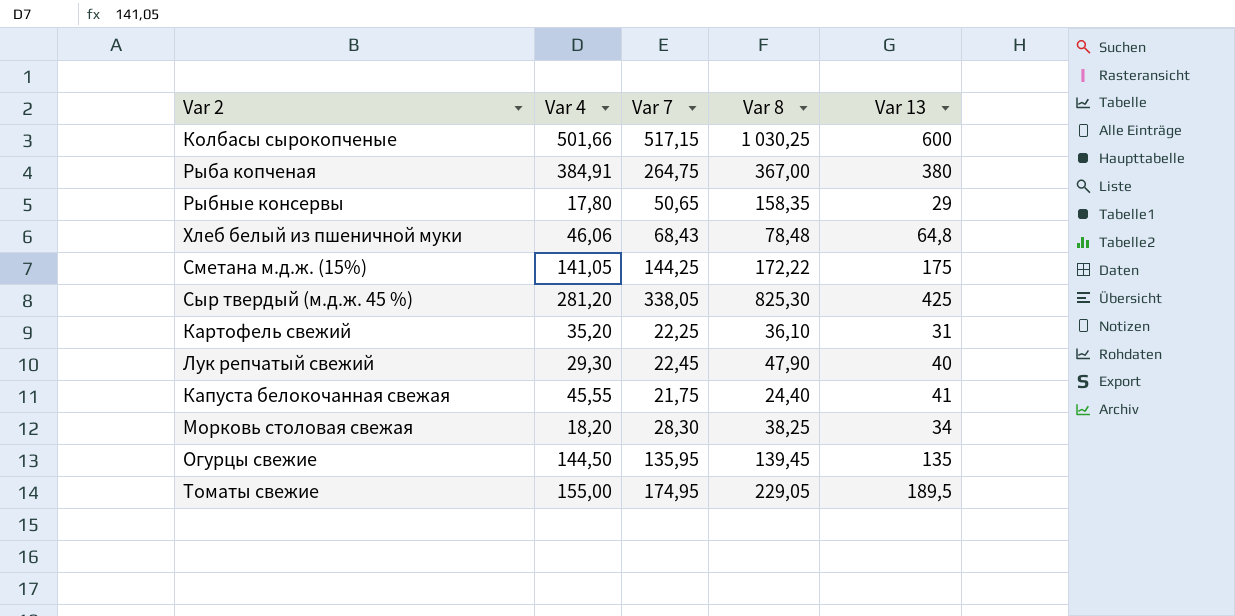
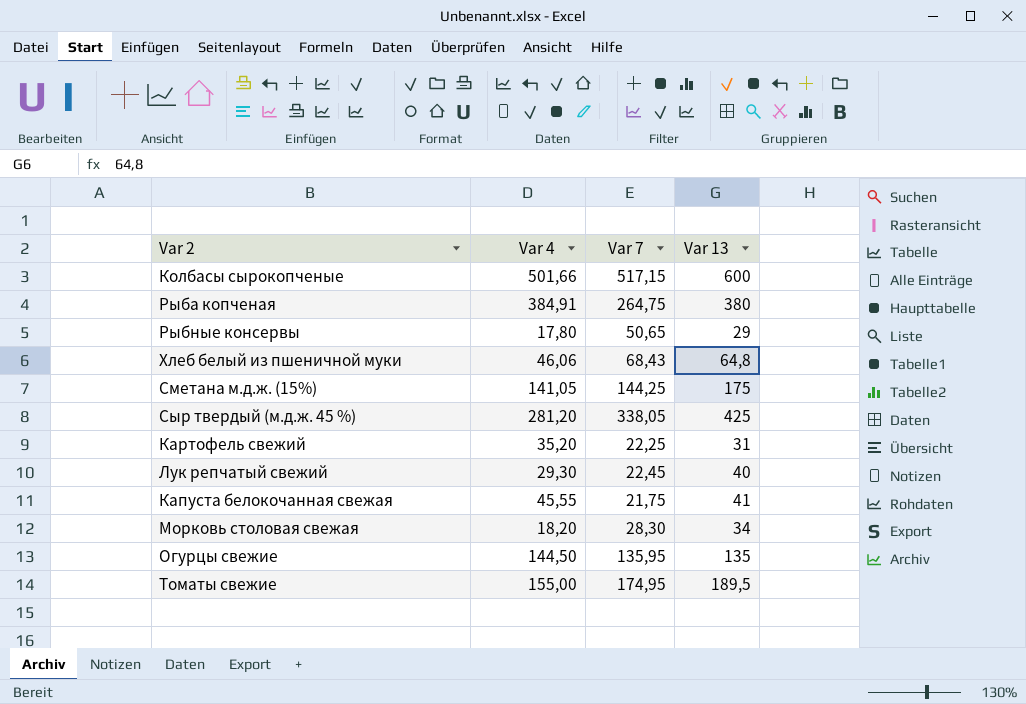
column Var 8 | position: 4 -> none

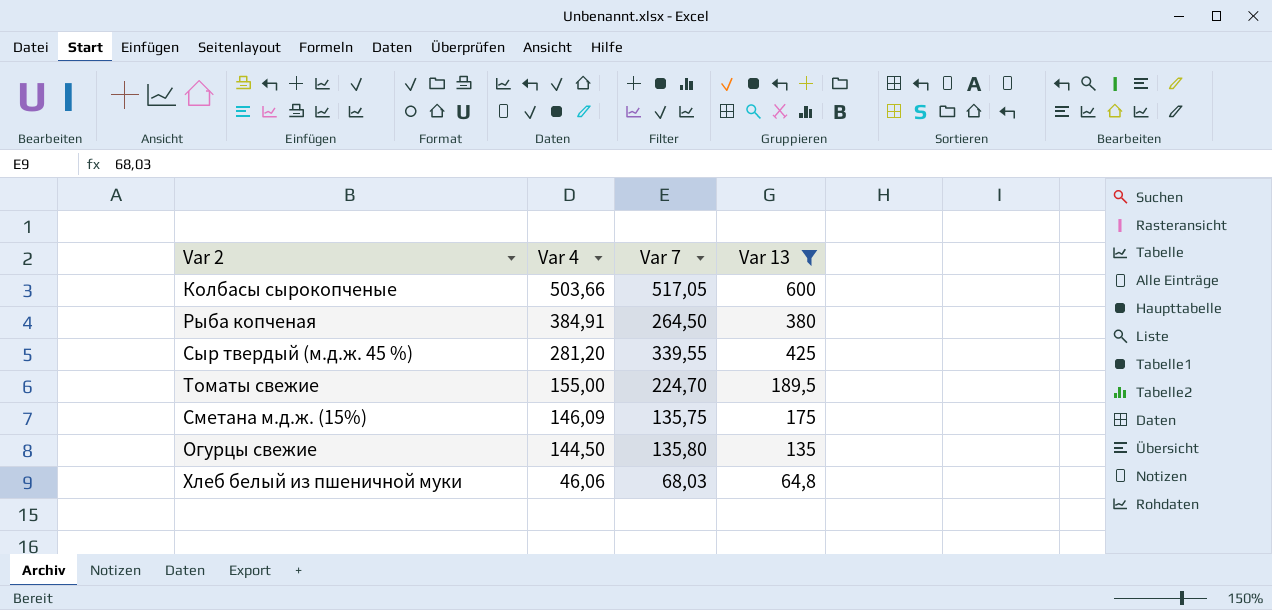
filter: none -> Var 13 >= 64,8
row order: none -> Var 4 descending
Колбасы сырокопченые | Var 4: 501,66 -> 503,66
Колбасы сырокопченые | Var 7: 517,15 -> 517,05
Рыба копченая | Var 7: 264,75 -> 264,50
Сыр твердый (м.д.ж. 45 %) | Var 7: 338,05 -> 339,55
Томаты свежие | Var 7: 174,95 -> 224,70
Сметана м.д.ж. (15%) | Var 4: 141,05 -> 146,09
Сметана м.д.ж. (15%) | Var 7: 144,25 -> 135,75
Огурцы свежие | Var 7: 135,95 -> 135,80
Хлеб белый из пшеничной муки | Var 7: 68,43 -> 68,03

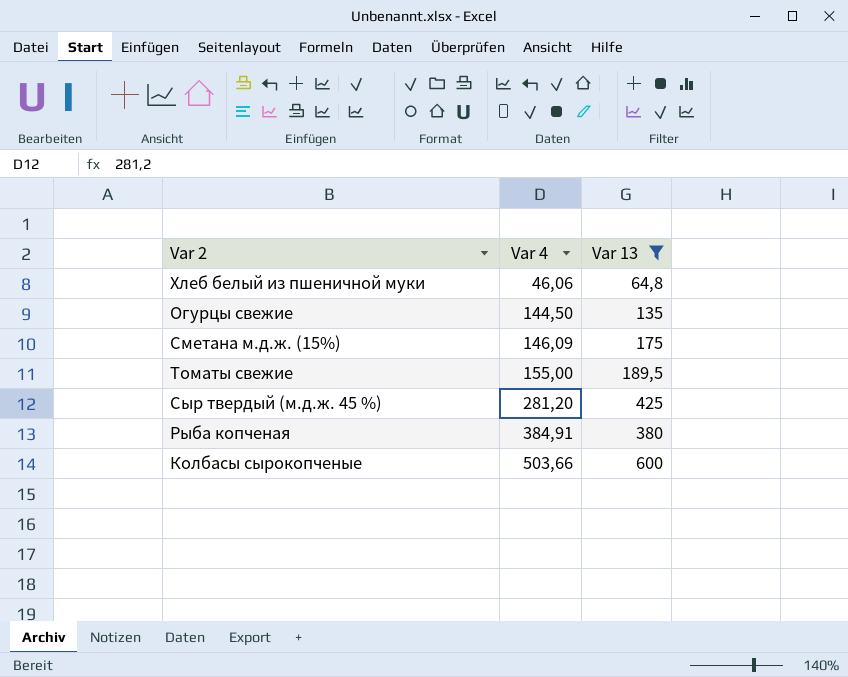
row order: Var 4 descending -> Var 4 ascending
column Var 7 | position: 3 -> none

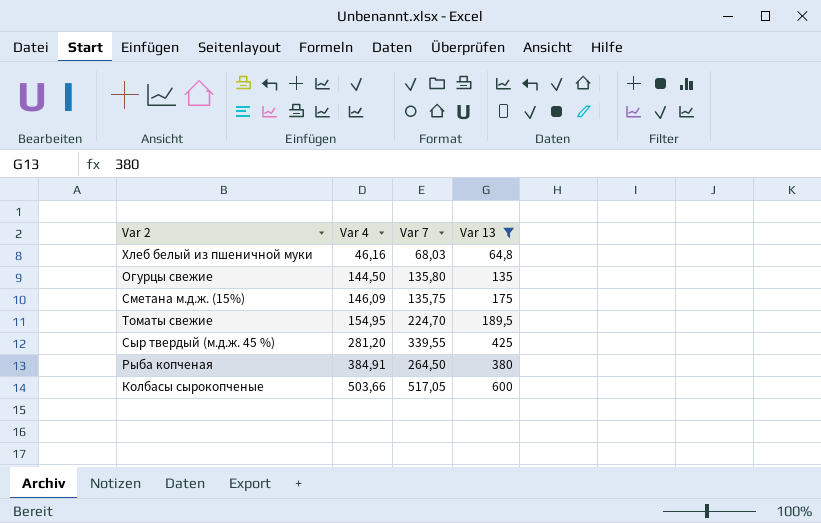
column Var 7 | position: none -> 3
Хлеб белый из пшеничной муки | Var 4: 46,06 -> 46,16
Томаты свежие | Var 4: 155,00 -> 154,95

